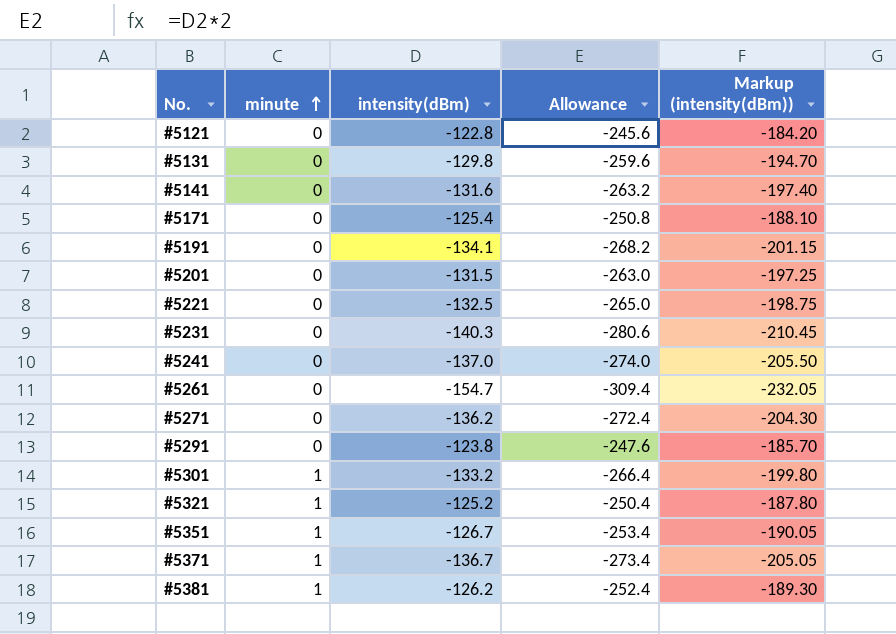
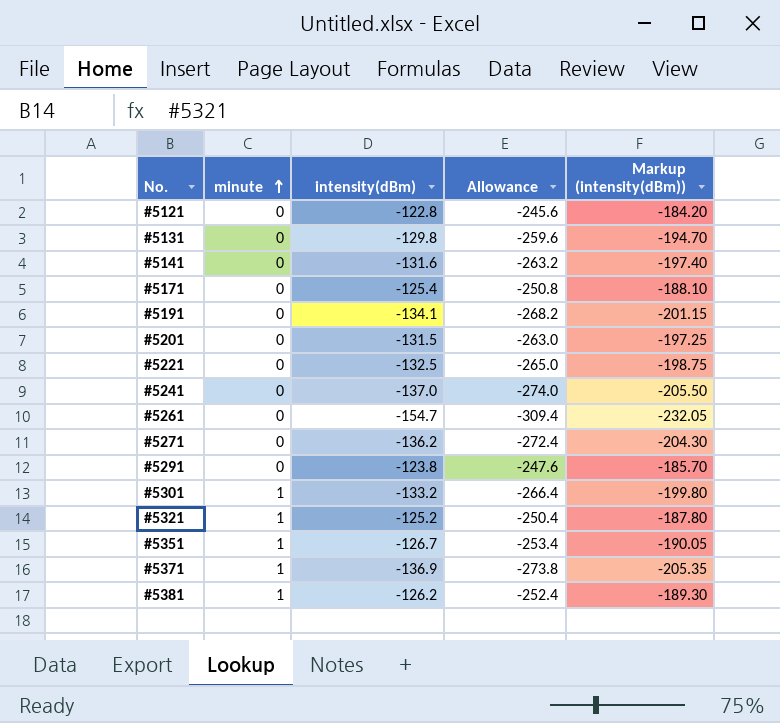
row #5231: 0 | -140.3 | -280.6 | -210.45 -> none
#5371 | intensity(dBm): -136.7 -> -136.9
#5371 | Allowance: -273.4 -> -273.8
#5371 | Markup (intensity(dBm)): -205.05 -> -205.35

